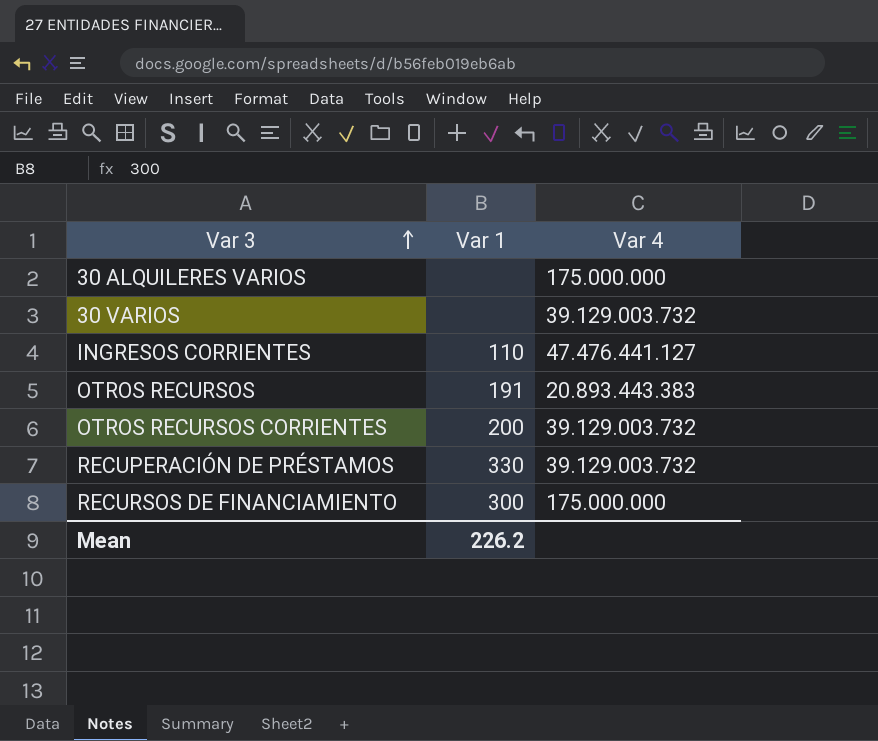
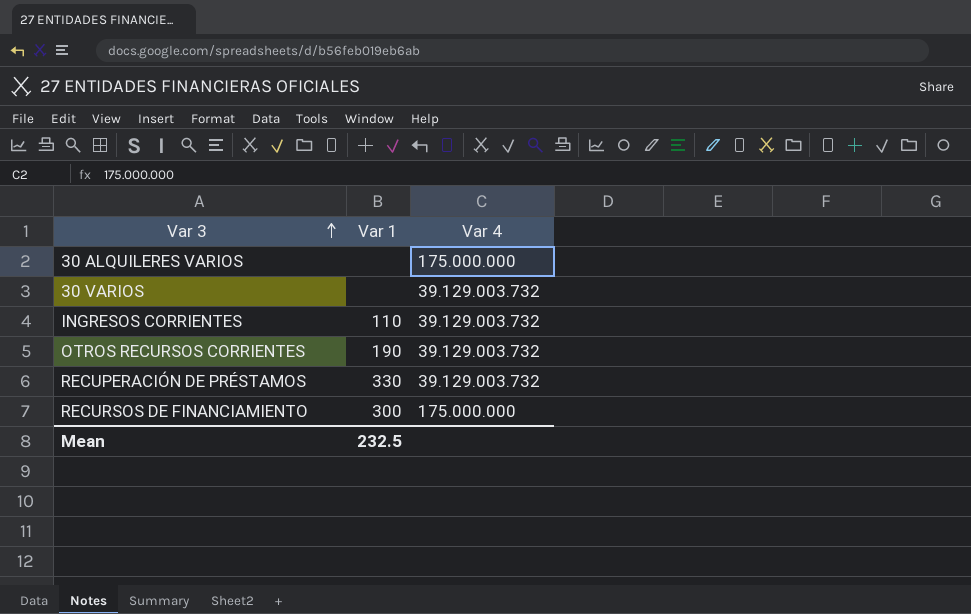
row OTROS RECURSOS: 191 | 20.893.443.383 -> none
INGRESOS CORRIENTES | Var 4: 47.476.441.127 -> 39.129.003.732
OTROS RECURSOS CORRIENTES | Var 1: 200 -> 190
Mean | Var 1: 226.2 -> 232.5

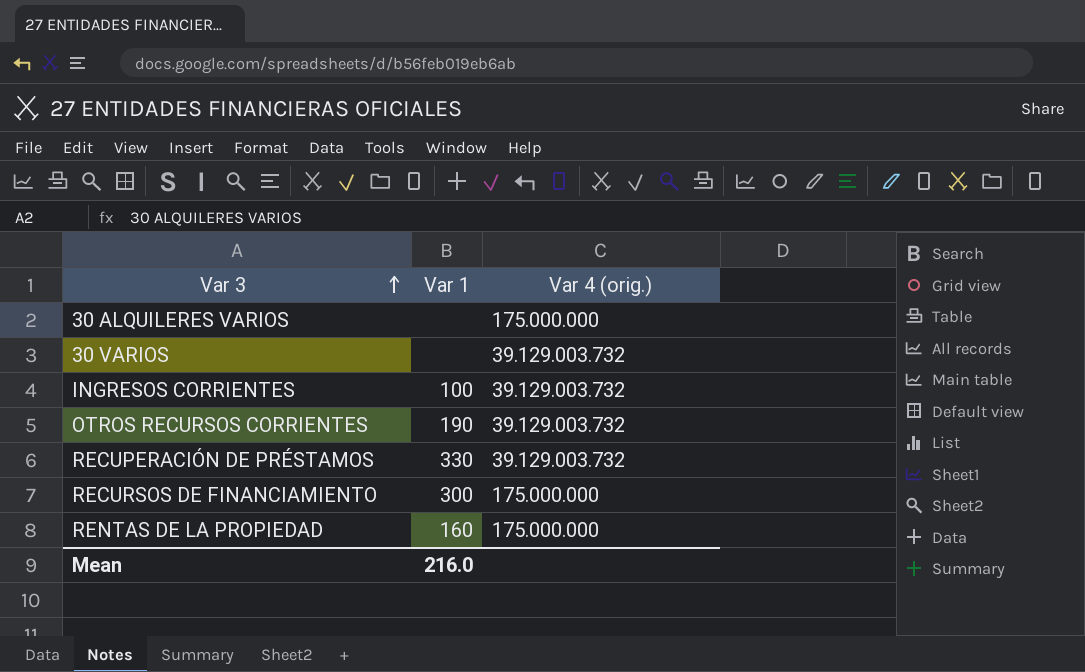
column name: Var 4 -> Var 4 (orig.)
INGRESOS CORRIENTES | Var 1: 110 -> 100
row RENTAS DE LA PROPIEDAD: none -> 160 | 175.000.000
Mean | Var 1: 232.5 -> 216.0

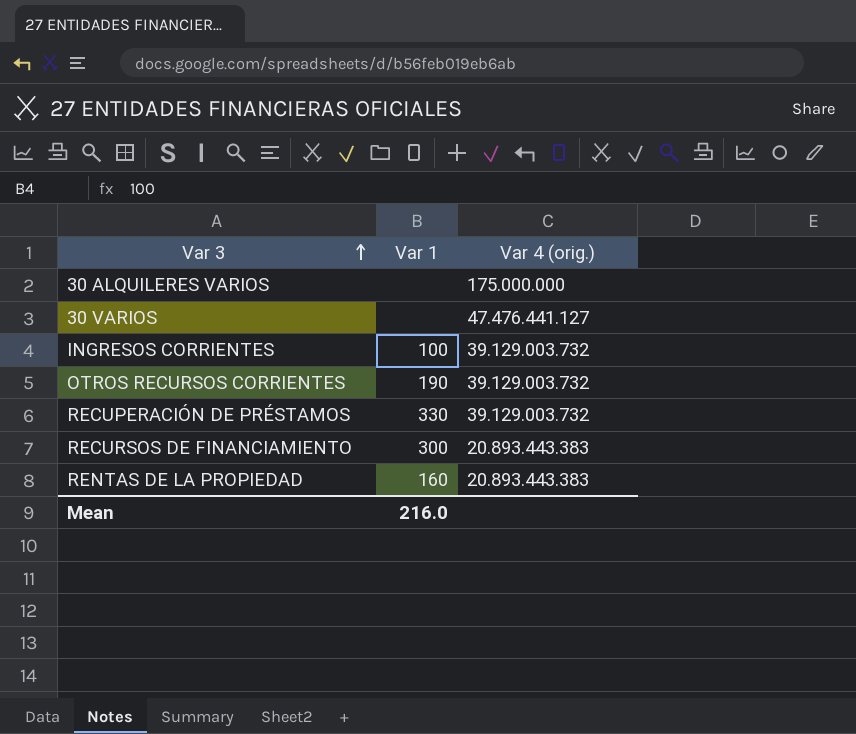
30 VARIOS | Var 4 (orig.): 39.129.003.732 -> 47.476.441.127
RECURSOS DE FINANCIAMIENTO | Var 4 (orig.): 175.000.000 -> 20.893.443.383
RENTAS DE LA PROPIEDAD | Var 4 (orig.): 175.000.000 -> 20.893.443.383

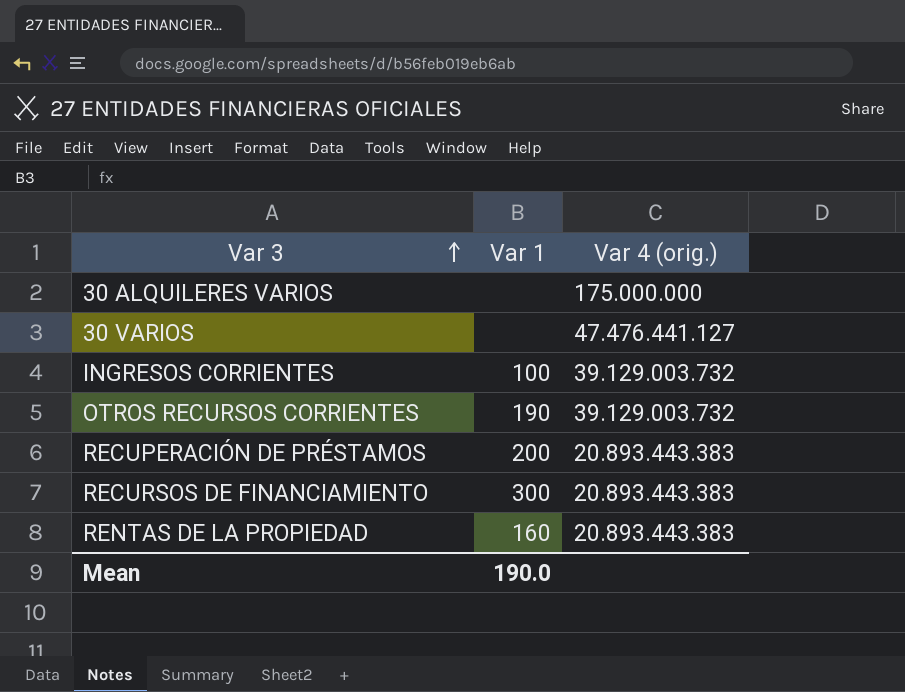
RECUPERACIÓN DE PRÉSTAMOS | Var 1: 330 -> 200
RECUPERACIÓN DE PRÉSTAMOS | Var 4 (orig.): 39.129.003.732 -> 20.893.443.383
Mean | Var 1: 216.0 -> 190.0

